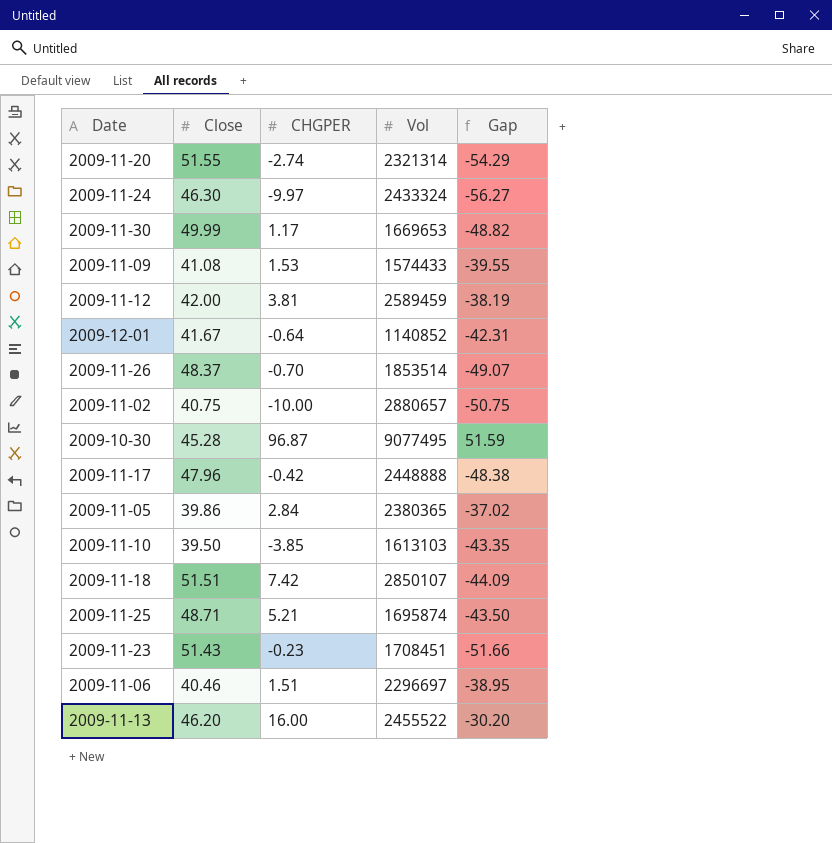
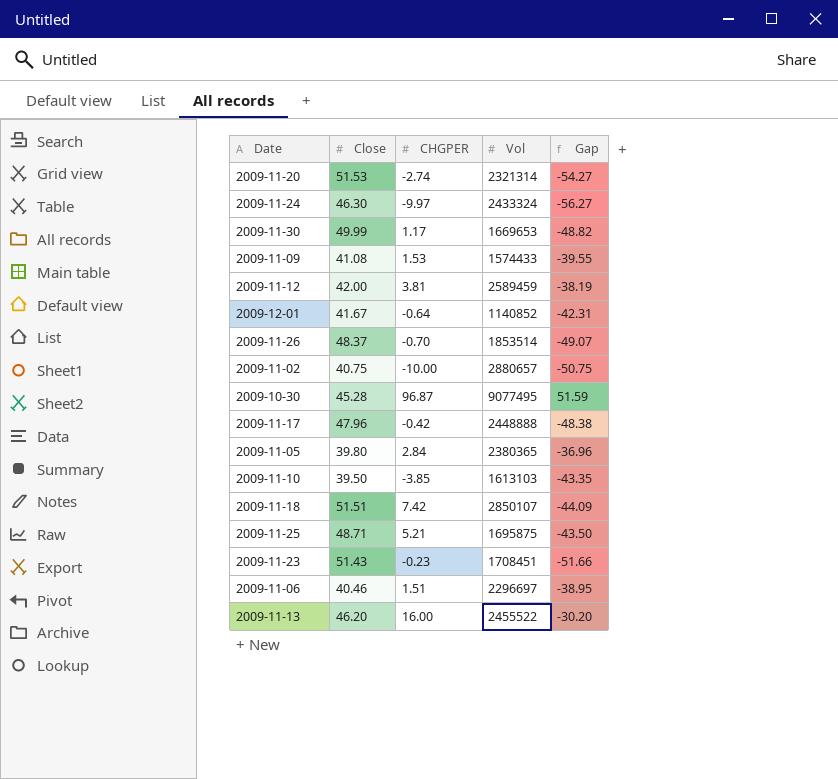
2009-11-20 | Close: 51.55 -> 51.53
2009-11-20 | Gap: -54.29 -> -54.27
2009-11-05 | Close: 39.86 -> 39.80
2009-11-05 | Gap: -37.02 -> -36.96
2009-11-25 | Vol: 1695874 -> 1695875

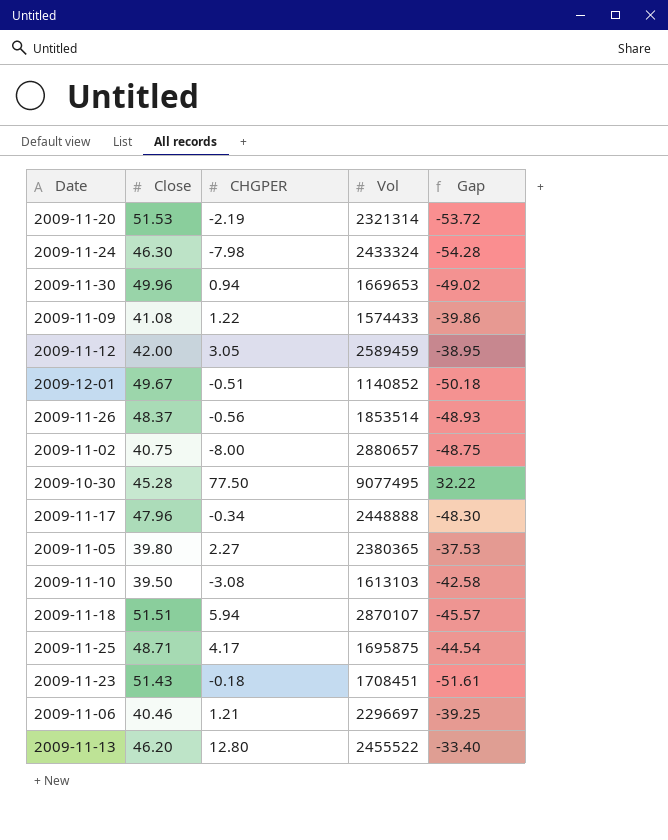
2009-11-20 | CHGPER: -2.74 -> -2.19
2009-11-20 | Gap: -54.27 -> -53.72
2009-11-24 | CHGPER: -9.97 -> -7.98
2009-11-24 | Gap: -56.27 -> -54.28
2009-11-30 | Close: 49.99 -> 49.96
2009-11-30 | CHGPER: 1.17 -> 0.94
2009-11-30 | Gap: -48.82 -> -49.02
2009-11-09 | CHGPER: 1.53 -> 1.22
2009-11-09 | Gap: -39.55 -> -39.86
2009-11-12 | CHGPER: 3.81 -> 3.05
2009-11-12 | Gap: -38.19 -> -38.95
2009-12-01 | Close: 41.67 -> 49.67
2009-12-01 | CHGPER: -0.64 -> -0.51
2009-12-01 | Gap: -42.31 -> -50.18
2009-11-26 | CHGPER: -0.70 -> -0.56
2009-11-26 | Gap: -49.07 -> -48.93
2009-11-02 | CHGPER: -10.00 -> -8.00
2009-11-02 | Gap: -50.75 -> -48.75
2009-10-30 | CHGPER: 96.87 -> 77.50
2009-10-30 | Gap: 51.59 -> 32.22
2009-11-17 | CHGPER: -0.42 -> -0.34
2009-11-17 | Gap: -48.38 -> -48.30
2009-11-05 | CHGPER: 2.84 -> 2.27
2009-11-05 | Gap: -36.96 -> -37.53
2009-11-10 | CHGPER: -3.85 -> -3.08
2009-11-10 | Gap: -43.35 -> -42.58
2009-11-18 | CHGPER: 7.42 -> 5.94
2009-11-18 | Vol: 2850107 -> 2870107
2009-11-18 | Gap: -44.09 -> -45.57
2009-11-25 | CHGPER: 5.21 -> 4.17
2009-11-25 | Gap: -43.50 -> -44.54
2009-11-23 | CHGPER: -0.23 -> -0.18
2009-11-23 | Gap: -51.66 -> -51.61
2009-11-06 | CHGPER: 1.51 -> 1.21
2009-11-06 | Gap: -38.95 -> -39.25
2009-11-13 | CHGPER: 16.00 -> 12.80
2009-11-13 | Gap: -30.20 -> -33.40

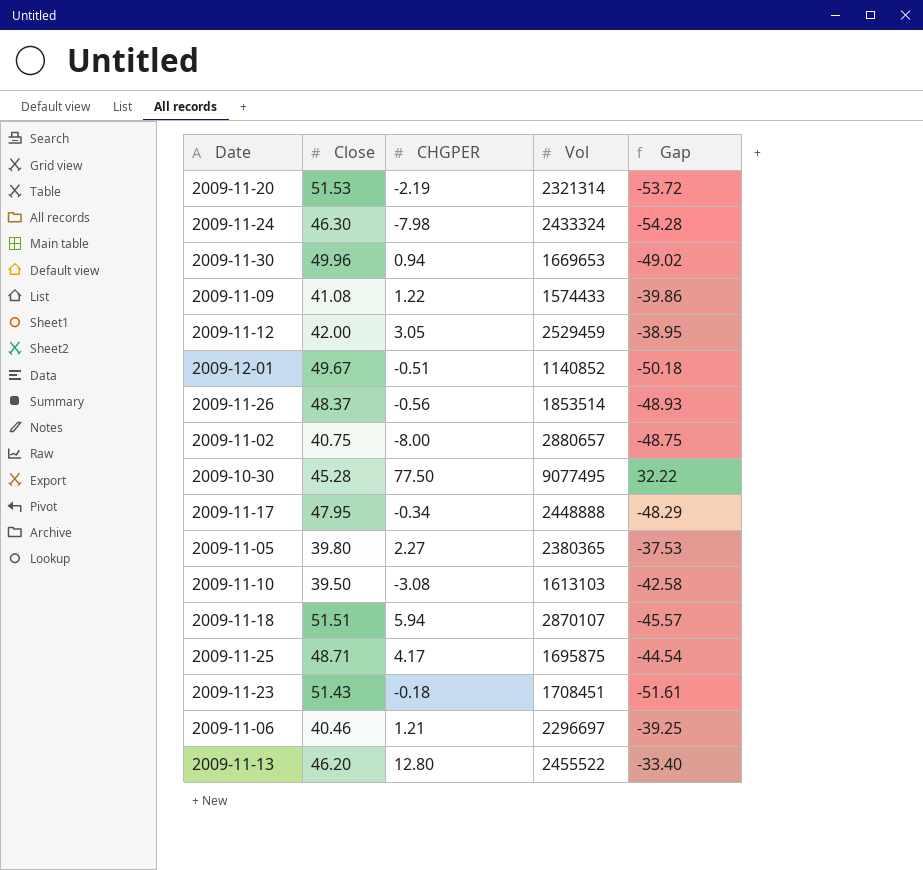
2009-11-12 | Vol: 2589459 -> 2529459
2009-11-17 | Close: 47.96 -> 47.95
2009-11-17 | Gap: -48.30 -> -48.29

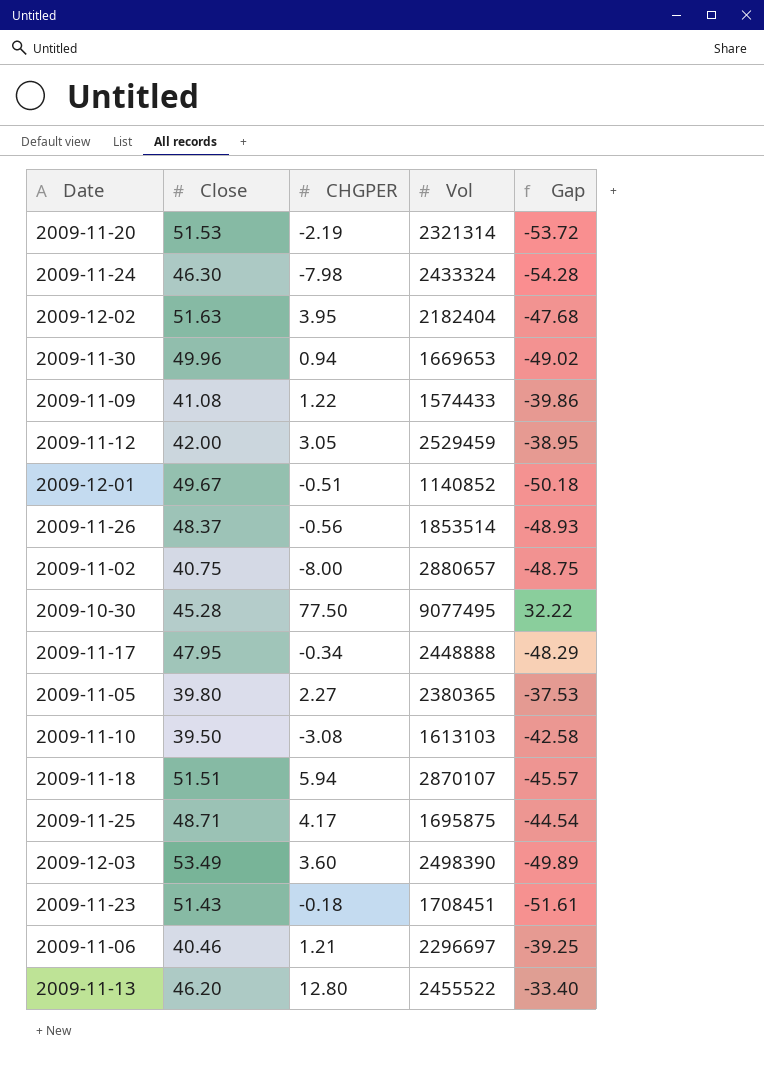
row 2009-12-02: none -> 51.63 | 3.95 | 2182404 | -47.68
row 2009-12-03: none -> 53.49 | 3.60 | 2498390 | -49.89

